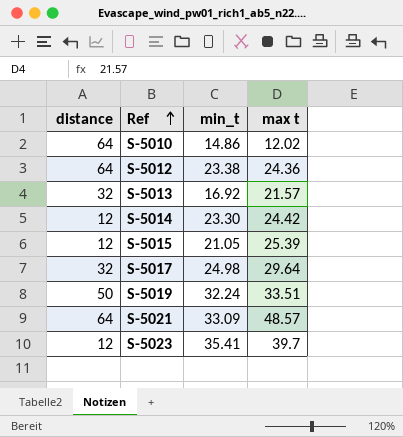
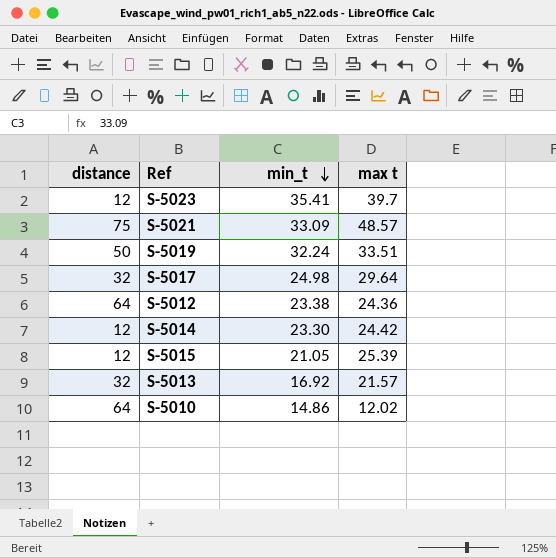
row order: Ref ascending -> min_t descending
S-5021 | distance: 64 -> 75

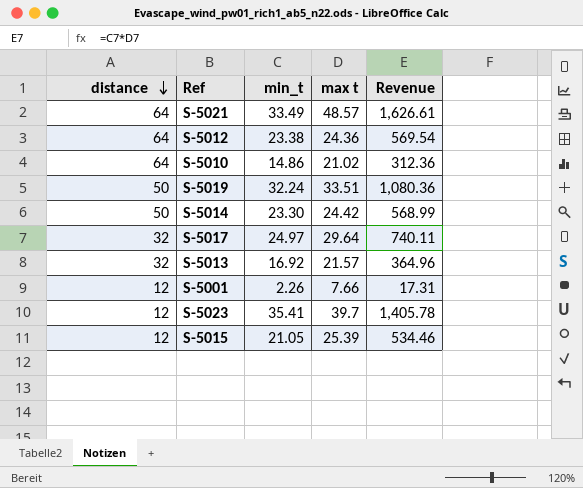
row order: min_t descending -> distance descending
column Revenue | formula: none -> [min_t] * [max t]
S-5021 | distance: 75 -> 64
S-5021 | min_t: 33.09 -> 33.49
S-5010 | max t: 12.02 -> 21.02
S-5014 | distance: 12 -> 50
S-5017 | min_t: 24.98 -> 24.97
row S-5001: none -> 12 | 2.26 | 7.66 | 17.31

